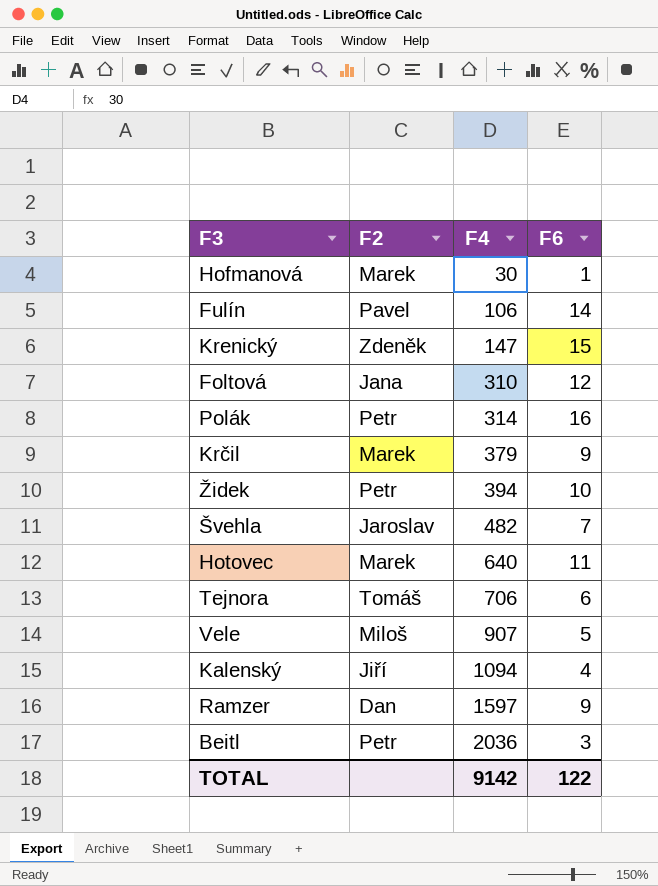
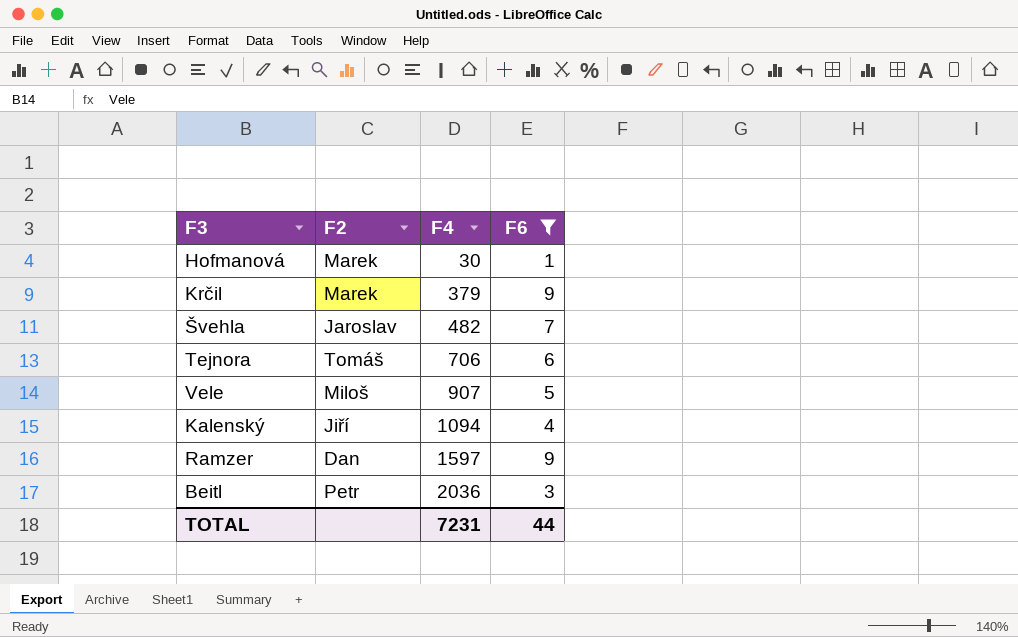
filter: none -> F6 <= 9
TOTAL | F4: 9142 -> 7231
TOTAL | F6: 122 -> 44

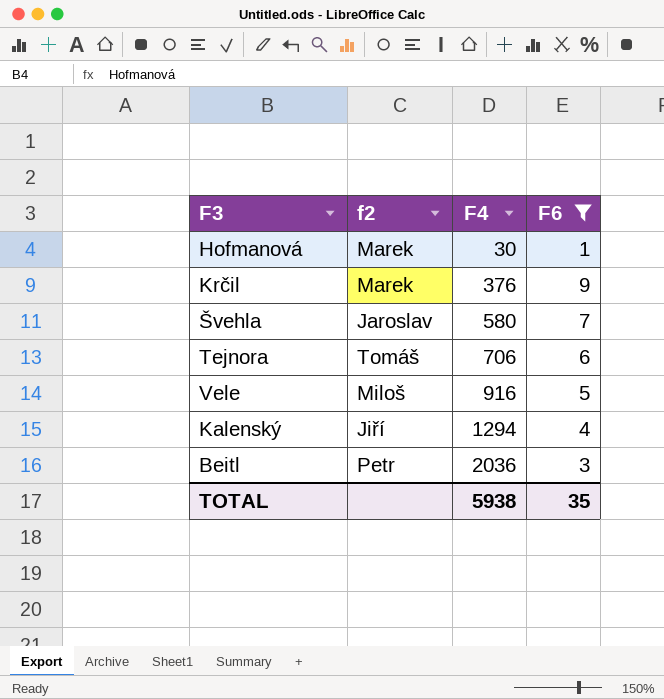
column name: F2 -> f2
row Ramzer: Dan | 1597 | 9 -> none
Krčil | F4: 379 -> 376
Švehla | F4: 482 -> 580
Vele | F4: 907 -> 916
Kalenský | F4: 1094 -> 1294
TOTAL | F4: 7231 -> 5938
TOTAL | F6: 44 -> 35

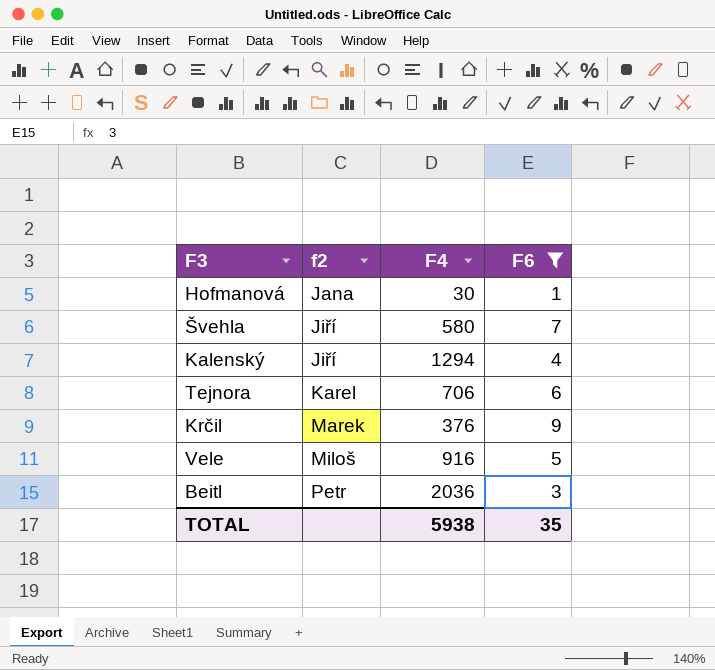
row order: F4 ascending -> f2 ascending
Hofmanová | f2: Marek -> Jana
Švehla | f2: Jaroslav -> Jiří
Tejnora | f2: Tomáš -> Karel

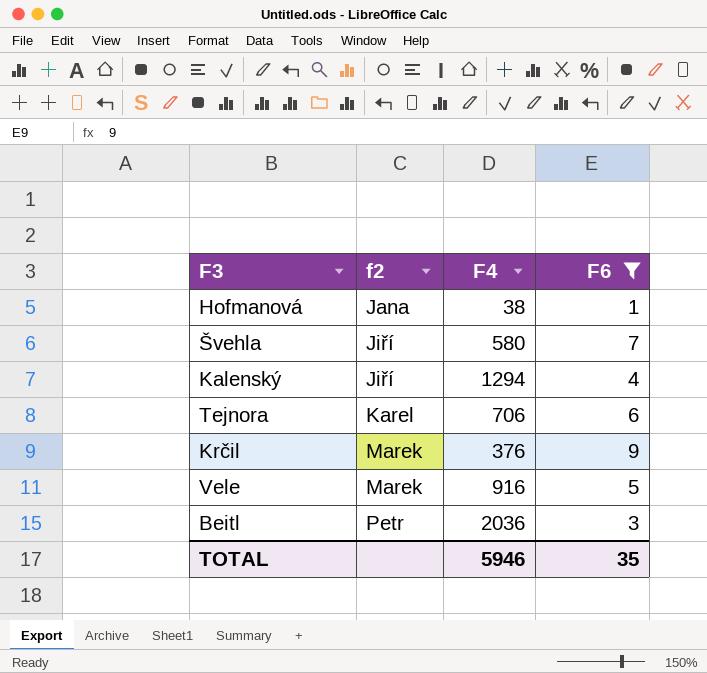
Hofmanová | F4: 30 -> 38
Vele | f2: Miloš -> Marek
TOTAL | F4: 5938 -> 5946

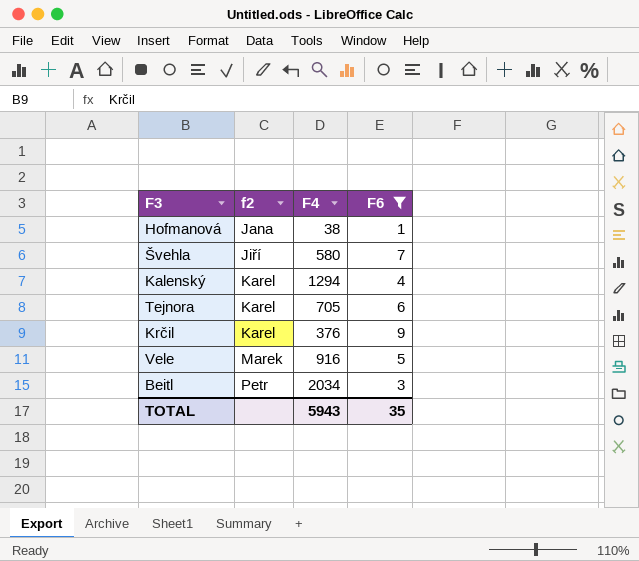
Kalenský | f2: Jiří -> Karel
Tejnora | F4: 706 -> 705
Krčil | f2: Marek -> Karel
Beitl | F4: 2036 -> 2034
TOTAL | F4: 5946 -> 5943

